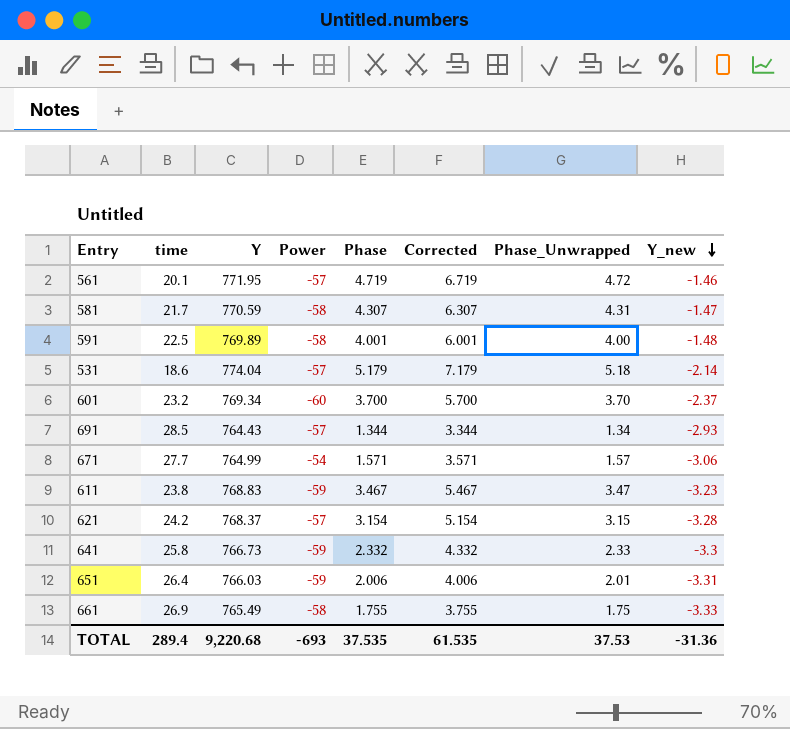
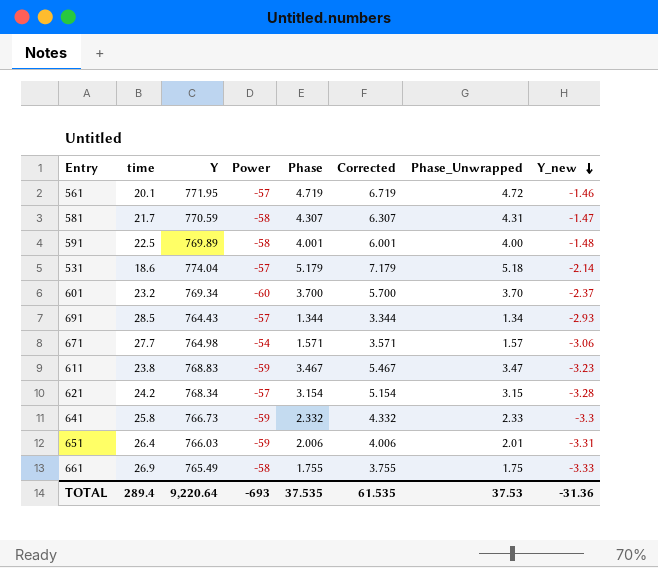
671 | Y: 764.99 -> 764.98
621 | Y: 768.37 -> 768.34
TOTAL | Y: 9,220.68 -> 9,220.64

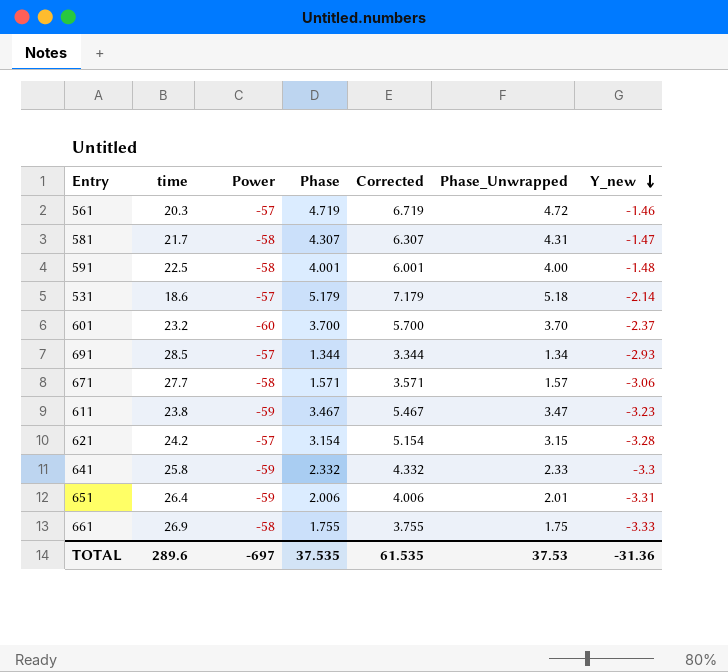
column Y | position: 3 -> none
561 | time: 20.1 -> 20.3
671 | Power: -54 -> -58
TOTAL | time: 289.4 -> 289.6
TOTAL | Power: -693 -> -697

